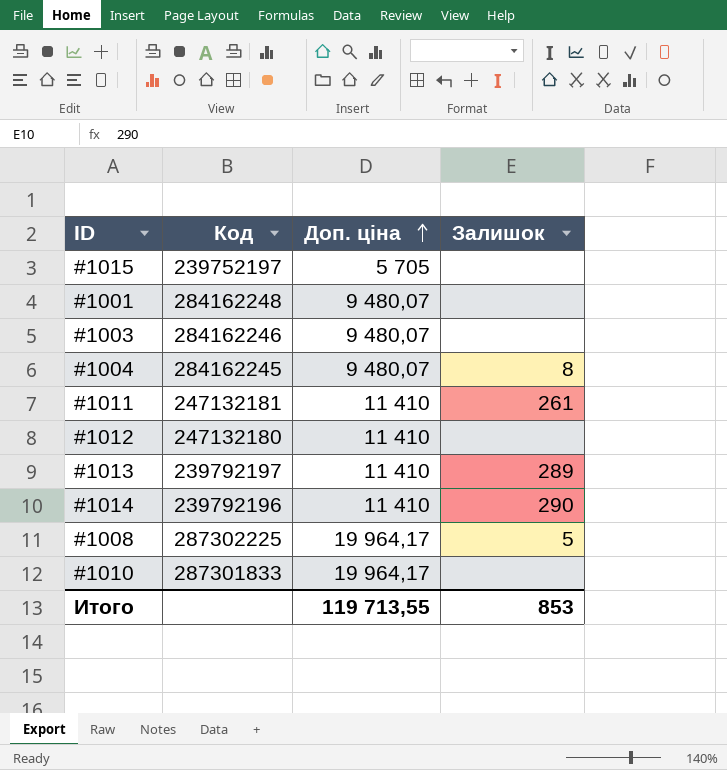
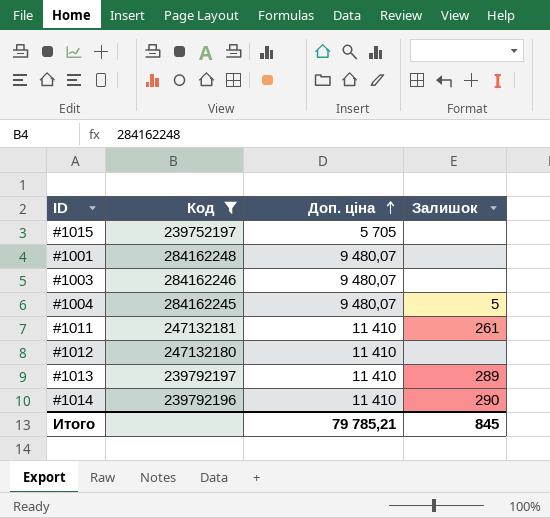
filter: none -> Код <= 284162248
#1004 | Залишок: 8 -> 5
Итого | Доп. ціна: 119 713,55 -> 79 785,21
Итого | Залишок: 853 -> 845

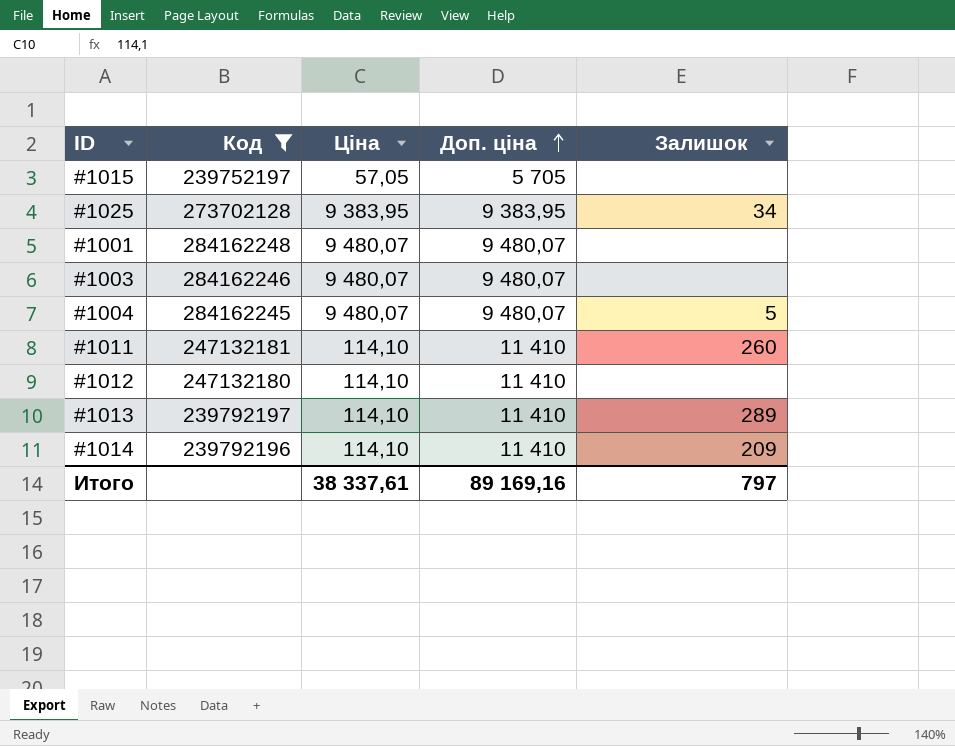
column Ціна | position: none -> 3
row #1025: none -> 273702128 | 9 383,95 | 9 383,95 | 34
#1011 | Залишок: 261 -> 260
#1014 | Залишок: 290 -> 209
Итого | Доп. ціна: 79 785,21 -> 89 169,16
Итого | Залишок: 845 -> 797

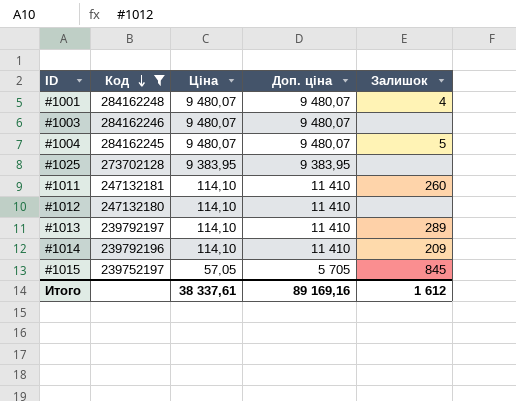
row order: Доп. ціна ascending -> Код descending
#1001 | Залишок: none -> 4
#1025 | Залишок: 34 -> none
#1015 | Залишок: none -> 845
Итого | Залишок: 797 -> 1 612

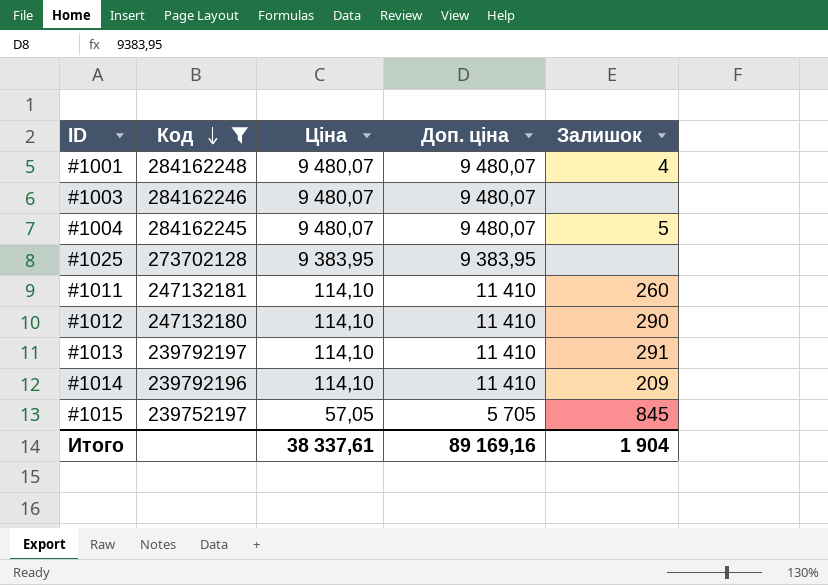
#1012 | Залишок: none -> 290
#1013 | Залишок: 289 -> 291
Итого | Залишок: 1 612 -> 1 904

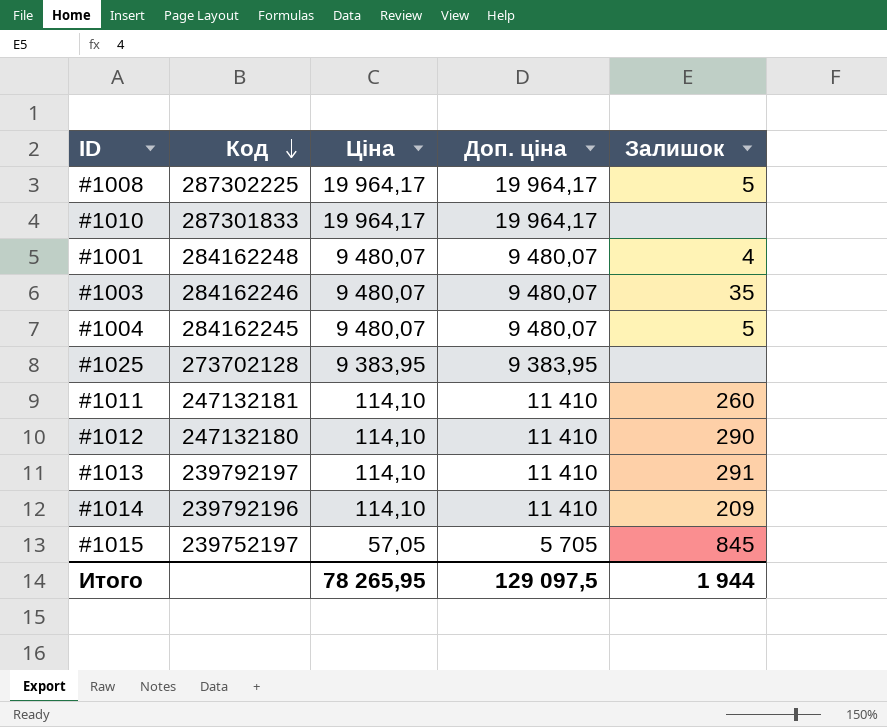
filter: Код <= 284162248 -> none
#1003 | Залишок: none -> 35
Итого | Ціна: 38 337,61 -> 78 265,95
Итого | Доп. ціна: 89 169,16 -> 129 097,5
Итого | Залишок: 1 904 -> 1 944

